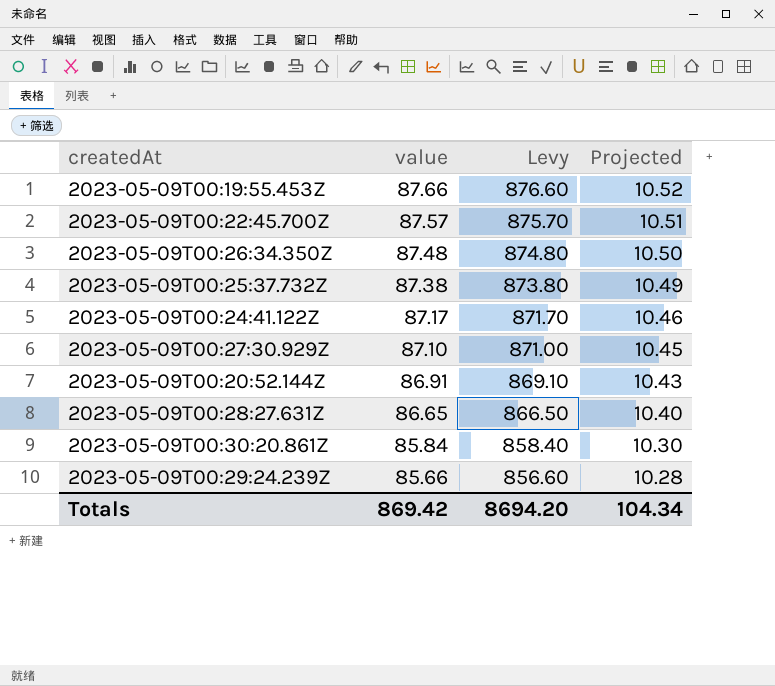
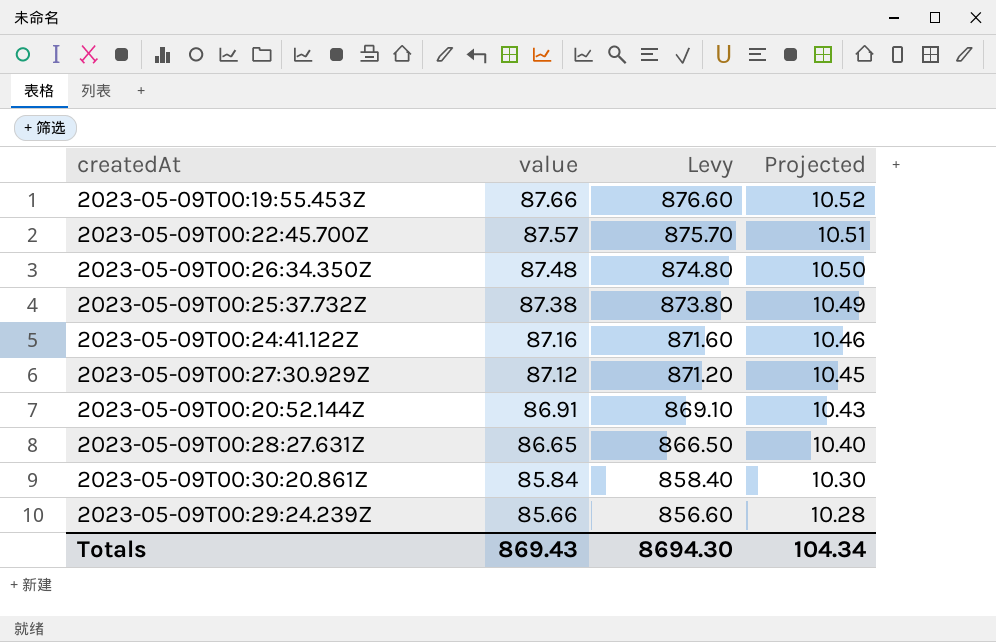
2023-05-09T00:24:41.122Z | value: 87.17 -> 87.16
2023-05-09T00:24:41.122Z | Levy: 871.70 -> 871.60
2023-05-09T00:27:30.929Z | value: 87.10 -> 87.12
2023-05-09T00:27:30.929Z | Levy: 871.00 -> 871.20
Totals | value: 869.42 -> 869.43
Totals | Levy: 8694.20 -> 8694.30

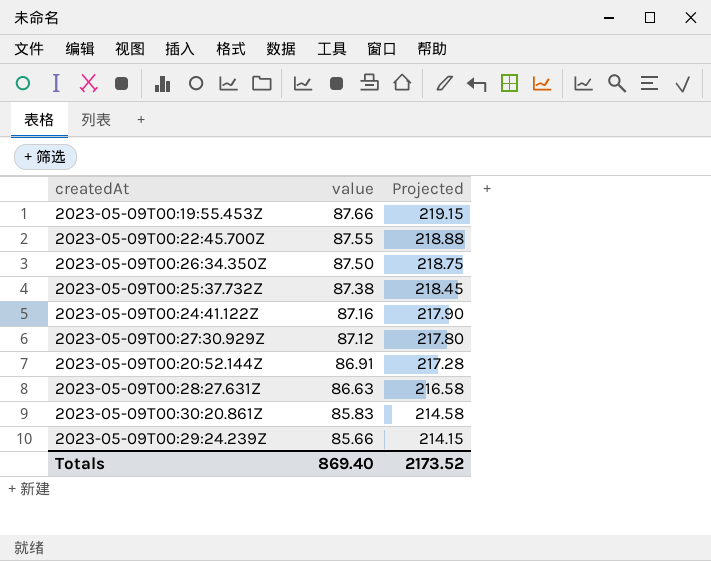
column Levy | formula: [value] * 10 -> none
column Projected | formula: [value] * 0.12 -> [value] * 2.5
2023-05-09T00:22:45.700Z | value: 87.57 -> 87.55
2023-05-09T00:26:34.350Z | value: 87.48 -> 87.50
2023-05-09T00:28:27.631Z | value: 86.65 -> 86.63
2023-05-09T00:30:20.861Z | value: 85.84 -> 85.83
Totals | value: 869.43 -> 869.40
Totals | Projected: 104.34 -> 2173.52

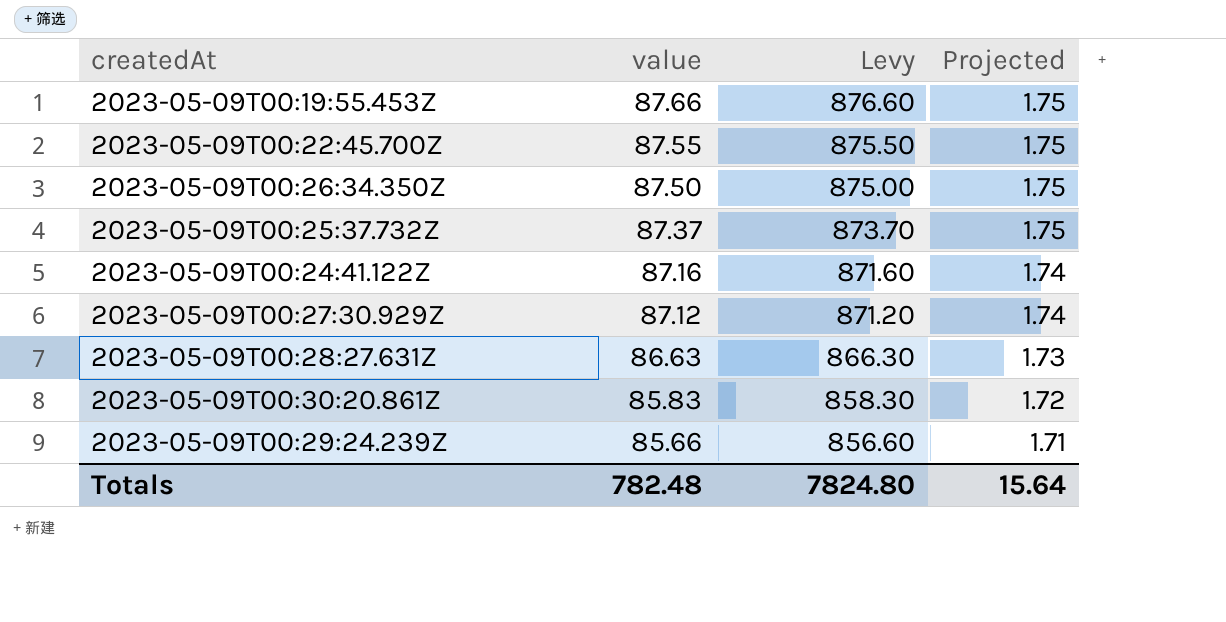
column Levy | formula: none -> [value] * 10
column Projected | formula: [value] * 2.5 -> [value] * 0.02
row 2023-05-09T00:20:52.144Z: 86.91 | 217.28 -> none
2023-05-09T00:25:37.732Z | value: 87.38 -> 87.37
Totals | value: 869.40 -> 782.48
Totals | Projected: 2173.52 -> 15.64

